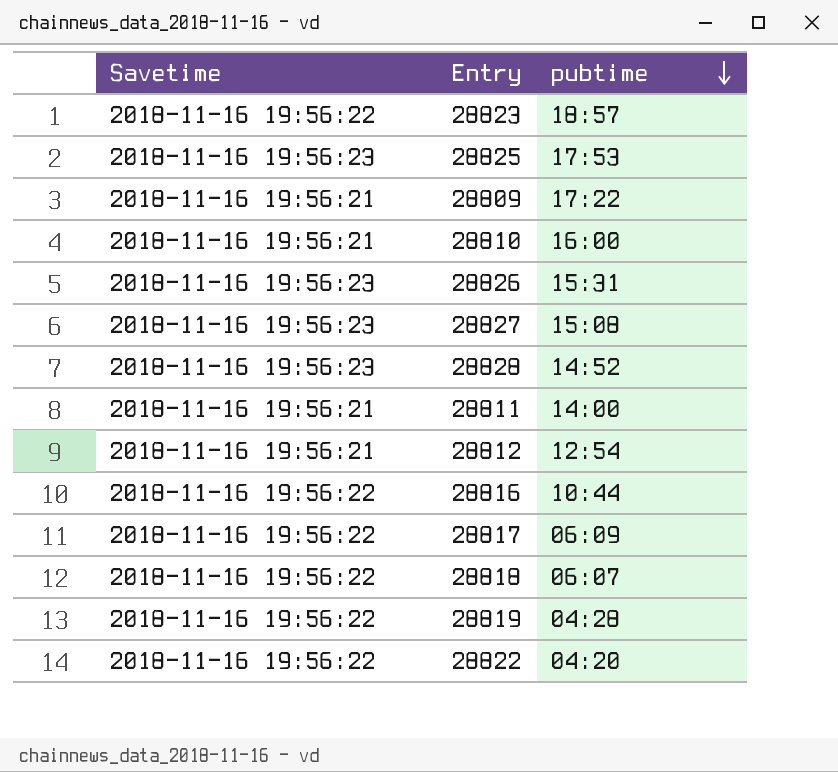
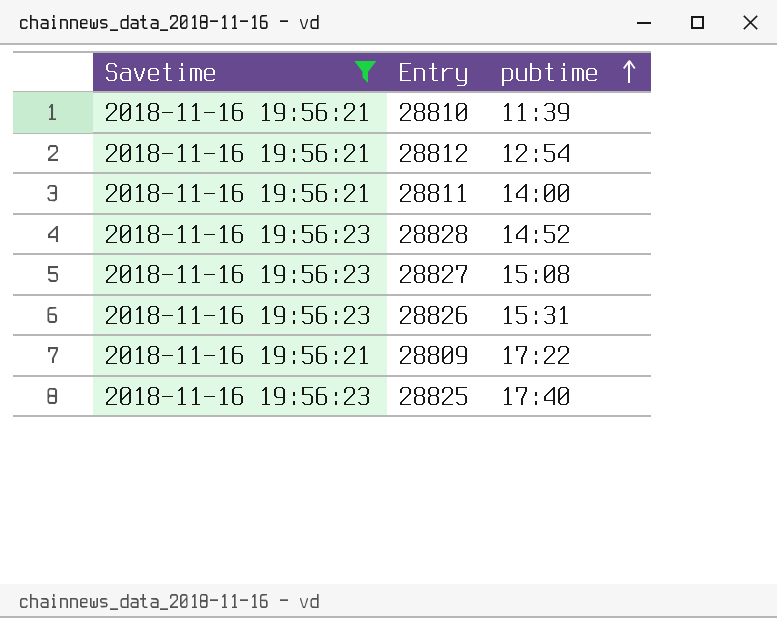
filter: none -> Savetime != 2018-11-16 19:56:22
row order: pubtime descending -> pubtime ascending
28810 | pubtime: 16:00 -> 11:39
28825 | pubtime: 17:53 -> 17:40

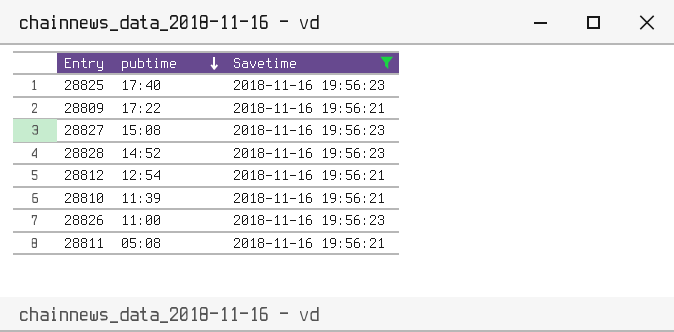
row order: pubtime ascending -> pubtime descending
column Savetime | position: 1 -> 3
28826 | pubtime: 15:31 -> 11:00
28811 | pubtime: 14:00 -> 05:08

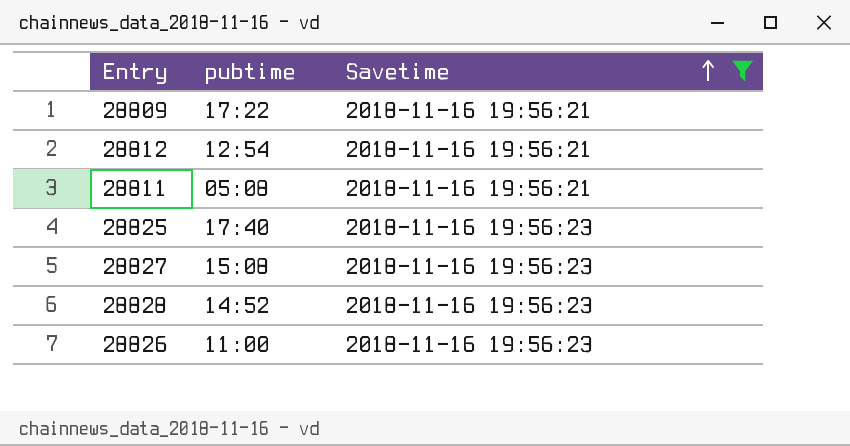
row order: pubtime descending -> Savetime ascending
row 28810: 11:39 | 2018-11-16 19:56:21 -> none

